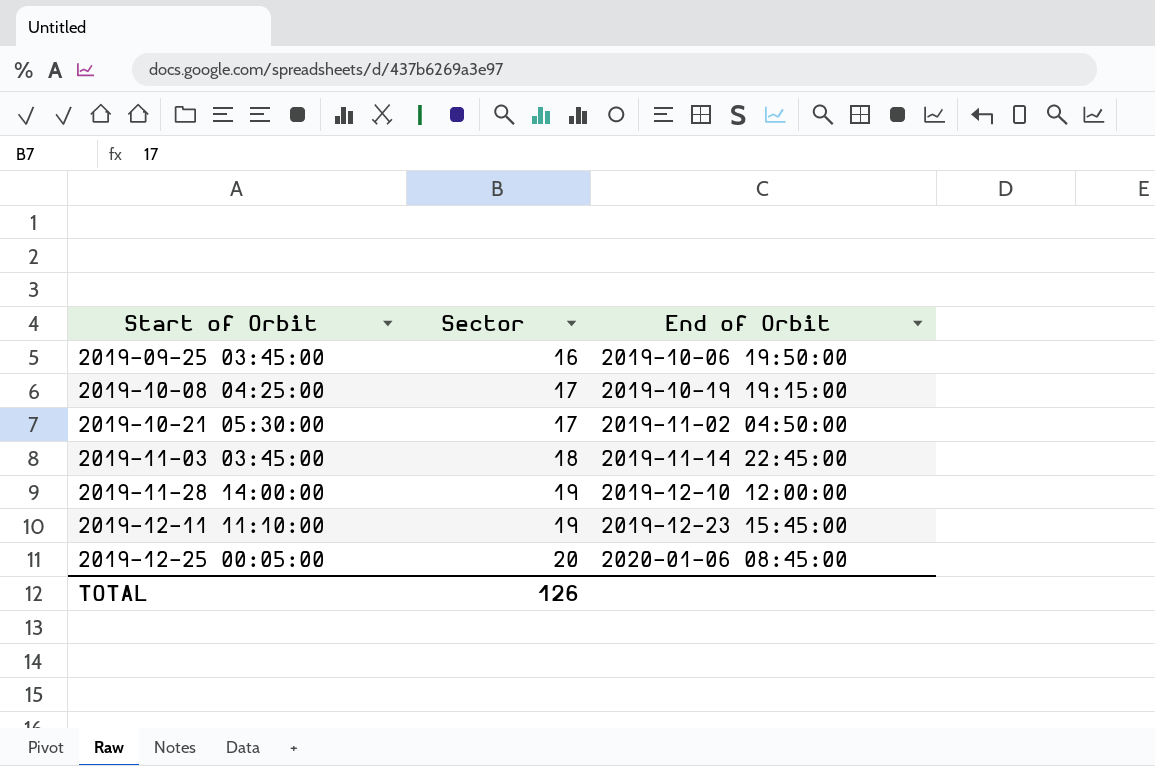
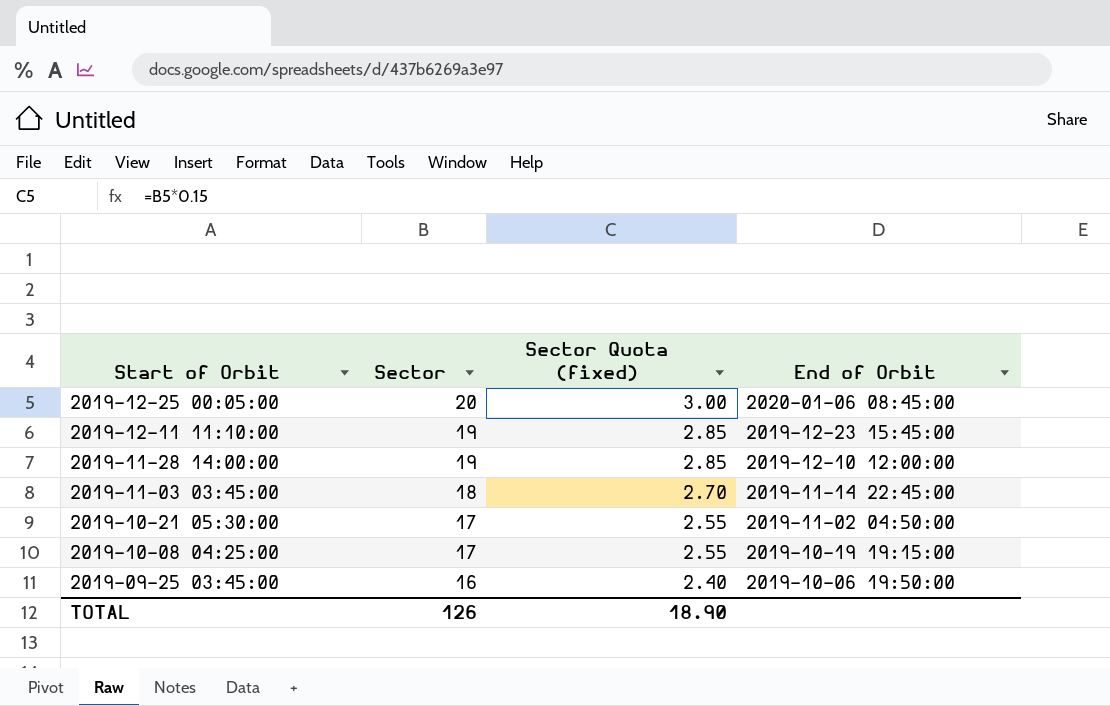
row order: Start of Orbit ascending -> Start of Orbit descending
column Sector Quota (fixed) | formula: none -> [Sector] * 0.15

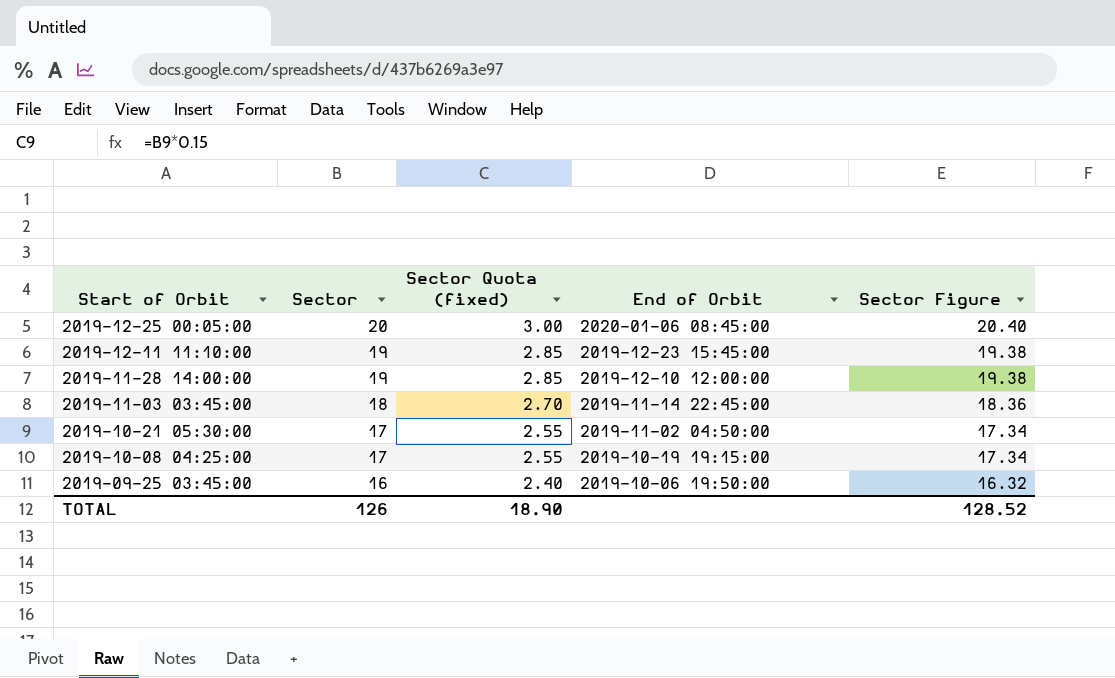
column Sector Figure | formula: none -> [Sector] * 1.02

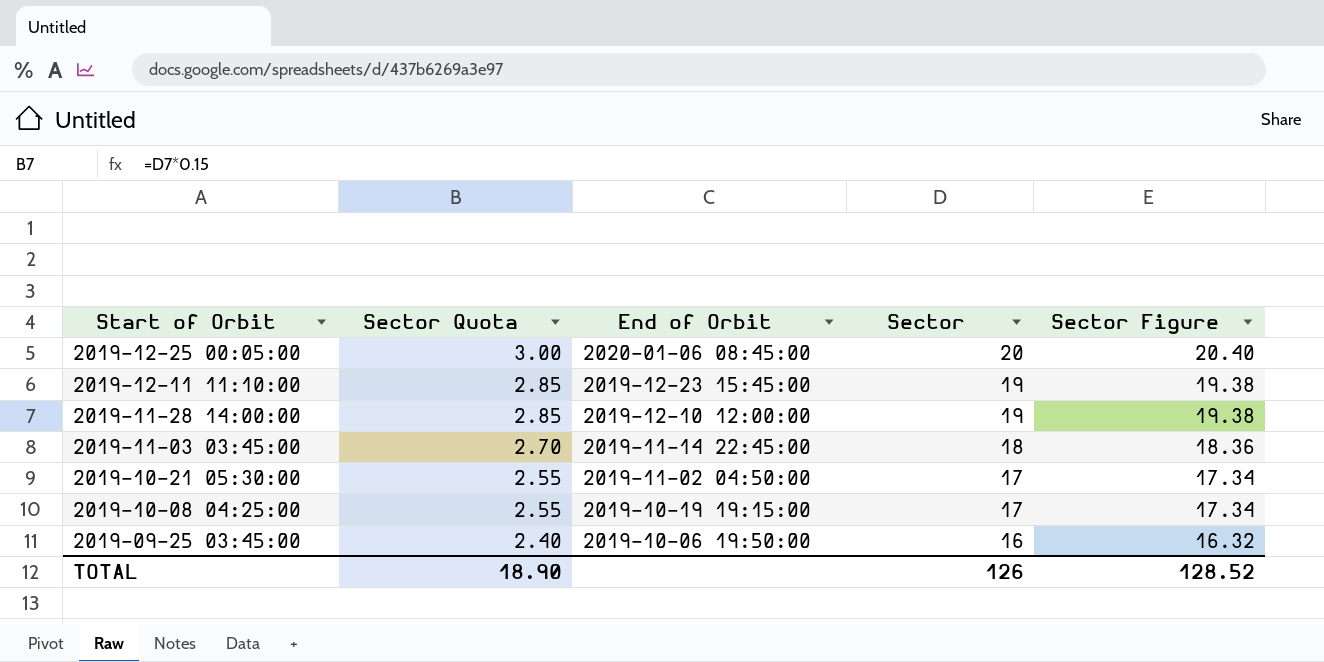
column name: Sector Quota (fixed) -> Sector Quota
column Sector | position: 2 -> 4

